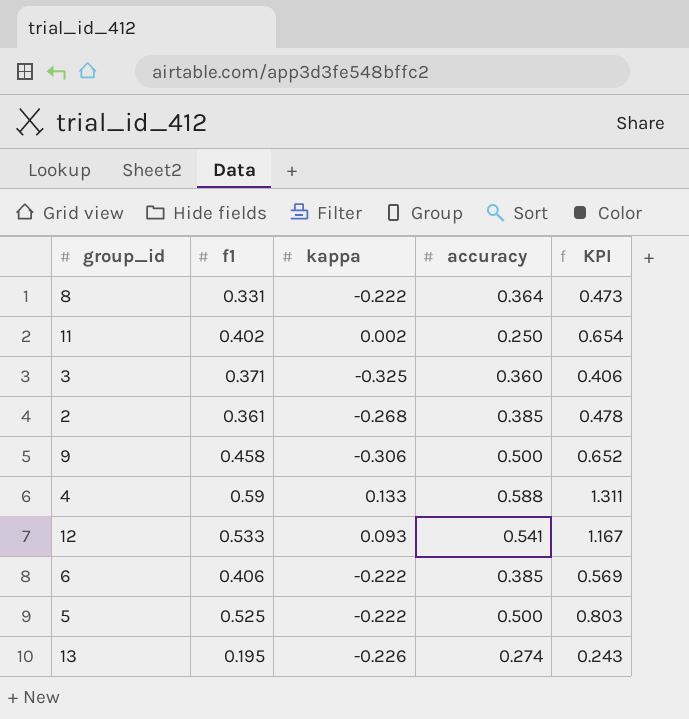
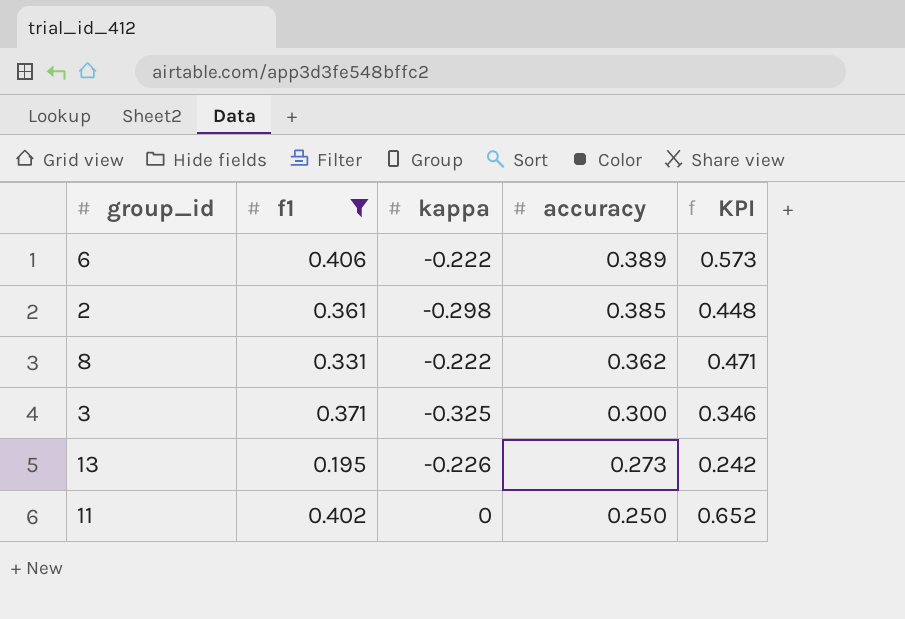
filter: none -> f1 <= 0.406
row order: none -> accuracy descending
6 | accuracy: 0.385 -> 0.389
6 | KPI: 0.569 -> 0.573
2 | kappa: -0.268 -> -0.298
2 | KPI: 0.478 -> 0.448
8 | accuracy: 0.364 -> 0.362
8 | KPI: 0.473 -> 0.471
3 | accuracy: 0.360 -> 0.300
3 | KPI: 0.406 -> 0.346
13 | accuracy: 0.274 -> 0.273
13 | KPI: 0.243 -> 0.242
11 | kappa: 0.002 -> 0
11 | KPI: 0.654 -> 0.652

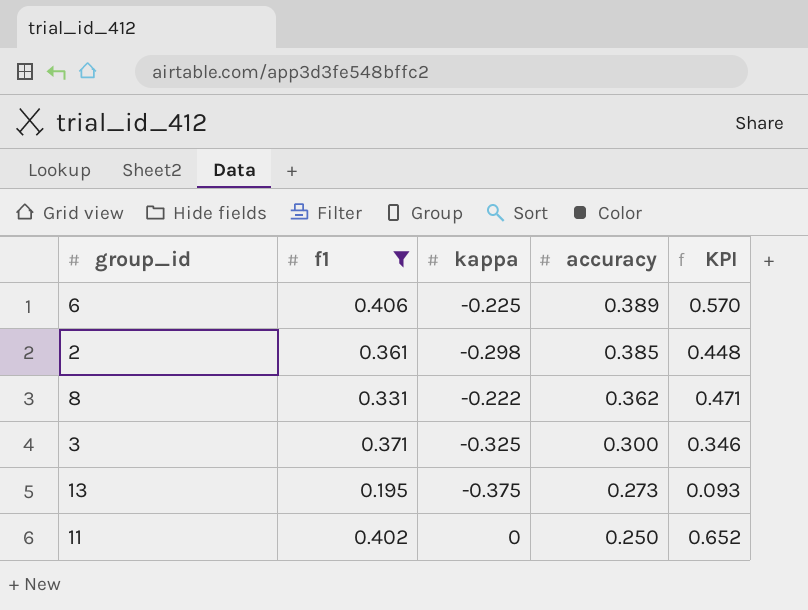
6 | kappa: -0.222 -> -0.225
6 | KPI: 0.573 -> 0.570
13 | kappa: -0.226 -> -0.375
13 | KPI: 0.242 -> 0.093

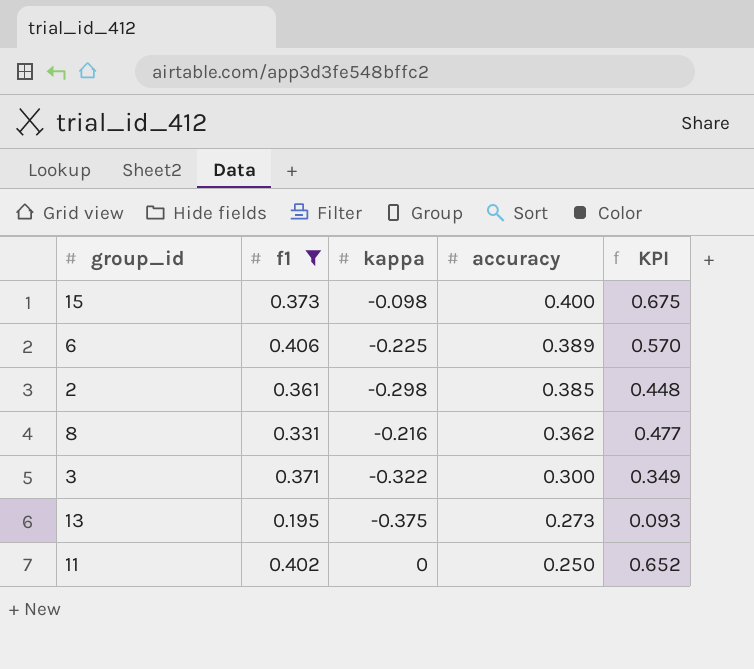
row 15: none -> 0.373 | -0.098 | 0.400 | 0.675
8 | kappa: -0.222 -> -0.216
8 | KPI: 0.471 -> 0.477
3 | kappa: -0.325 -> -0.322
3 | KPI: 0.346 -> 0.349

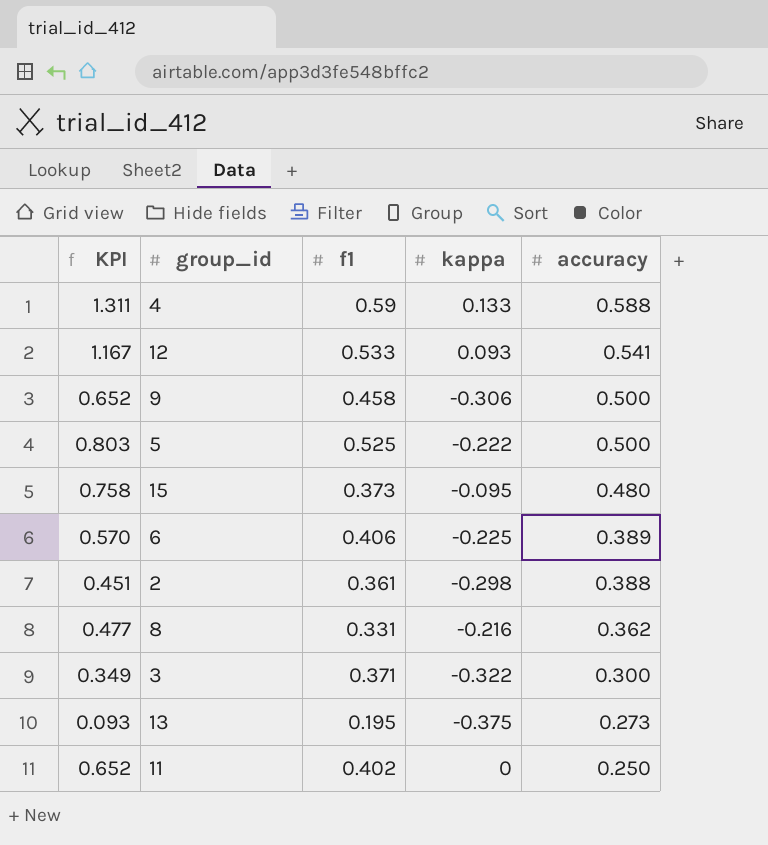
filter: f1 <= 0.406 -> none
column KPI | position: 5 -> 1
15 | KPI: 0.675 -> 0.758
15 | kappa: -0.098 -> -0.095
15 | accuracy: 0.400 -> 0.480
2 | KPI: 0.448 -> 0.451
2 | accuracy: 0.385 -> 0.388

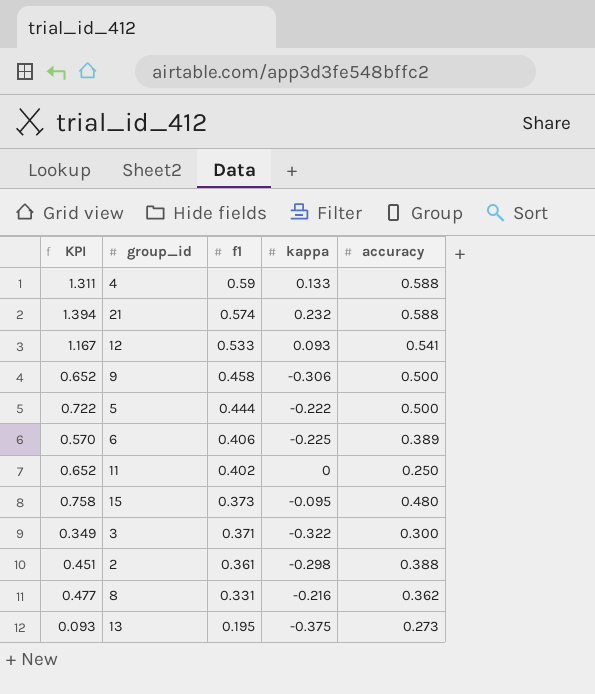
row order: accuracy descending -> f1 descending
row 21: none -> 1.394 | 0.574 | 0.232 | 0.588
5 | KPI: 0.803 -> 0.722
5 | f1: 0.525 -> 0.444

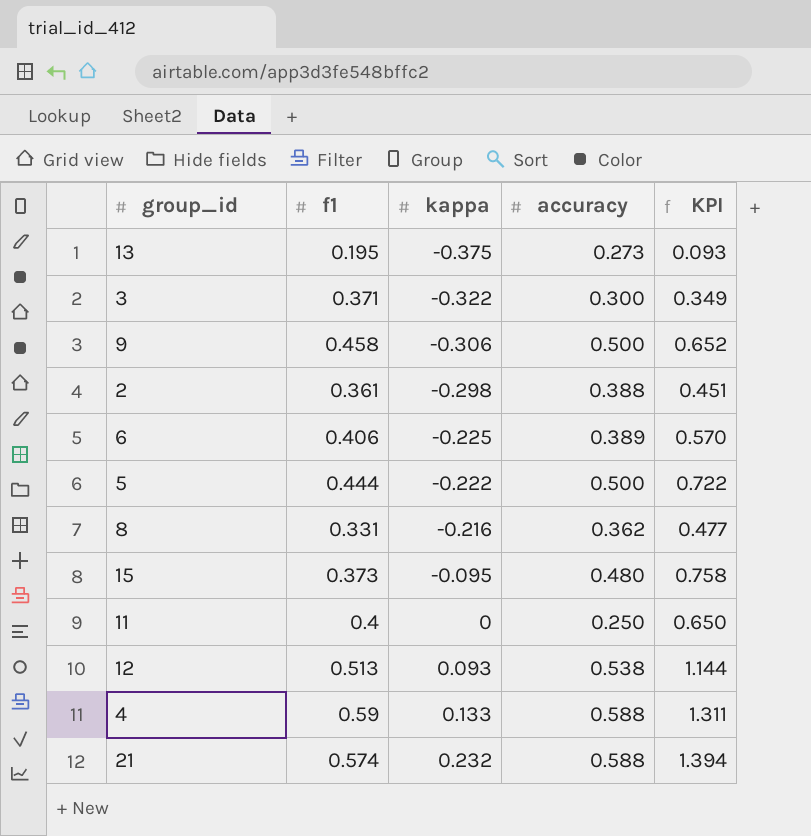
row order: f1 descending -> kappa ascending
column KPI | position: 1 -> 5
11 | f1: 0.402 -> 0.4
11 | KPI: 0.652 -> 0.650
12 | f1: 0.533 -> 0.513
12 | accuracy: 0.541 -> 0.538
12 | KPI: 1.167 -> 1.144

